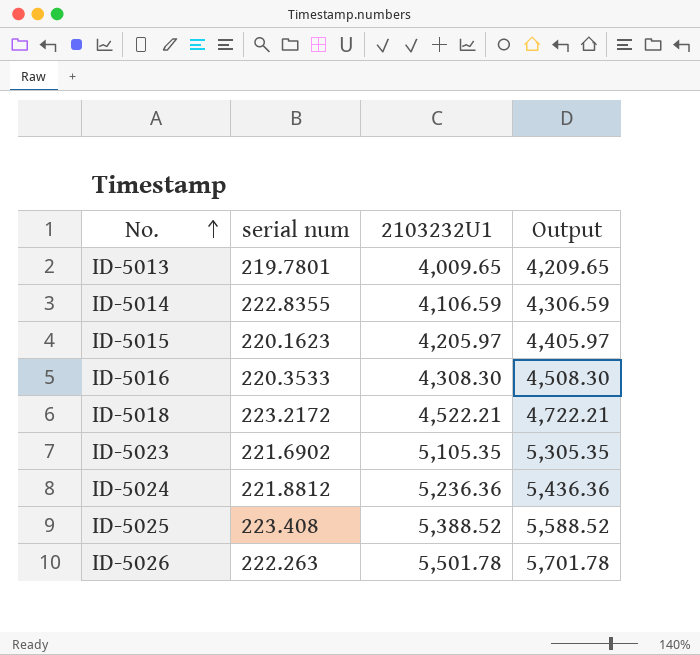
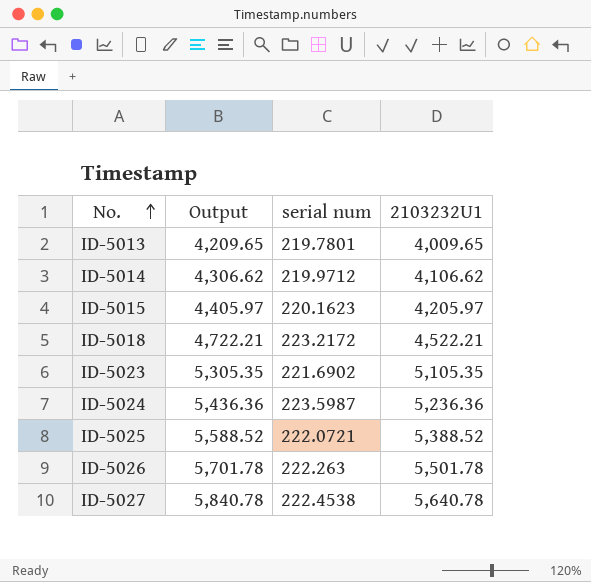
column Output | position: 4 -> 2
row ID-5016: 220.3533 | 4,308.30 | 4,508.30 -> none
ID-5014 | Output: 4,306.59 -> 4,306.62
ID-5014 | serial num: 222.8355 -> 219.9712
ID-5014 | 2103232U1: 4,106.59 -> 4,106.62
ID-5024 | serial num: 221.8812 -> 223.5987
ID-5025 | serial num: 223.408 -> 222.0721
row ID-5027: none -> 5,840.78 | 222.4538 | 5,640.78

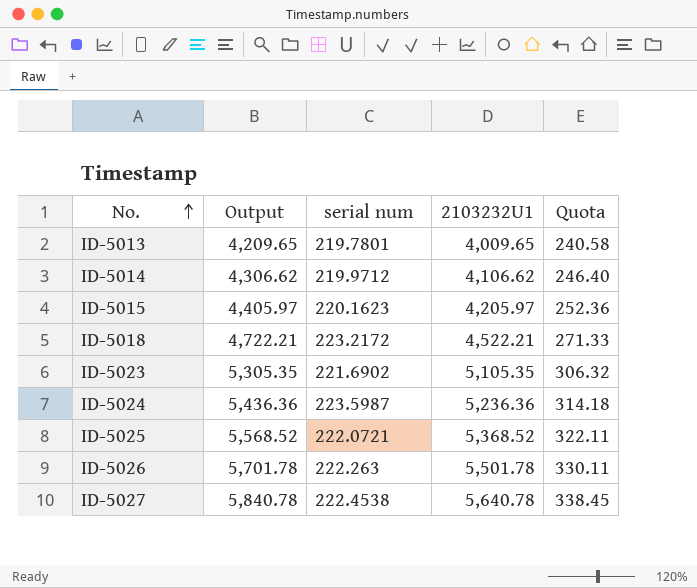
column Quota | formula: none -> [2103232U1] * 0.06
ID-5025 | Output: 5,588.52 -> 5,568.52
ID-5025 | 2103232U1: 5,388.52 -> 5,368.52

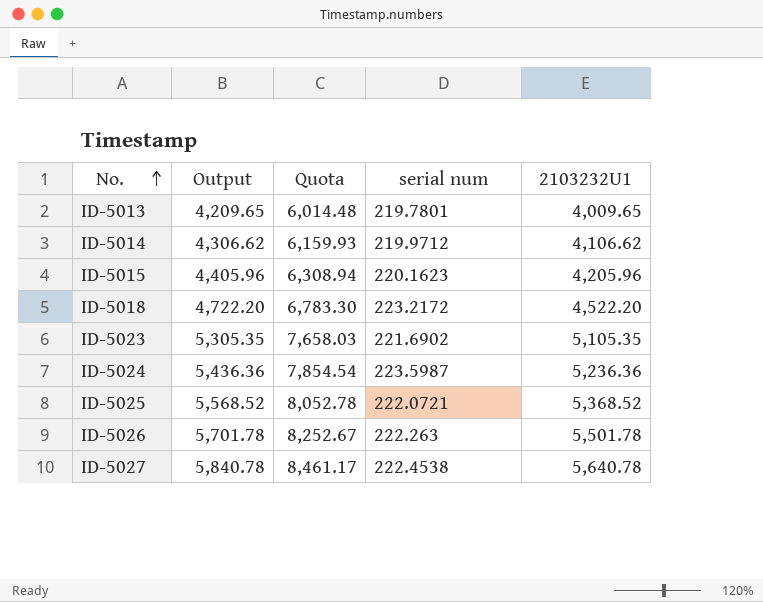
column Quota | formula: [2103232U1] * 0.06 -> [2103232U1] * 1.5
column Quota | position: 5 -> 3
ID-5015 | Output: 4,405.97 -> 4,405.96
ID-5015 | 2103232U1: 4,205.97 -> 4,205.96
ID-5018 | Output: 4,722.21 -> 4,722.20
ID-5018 | 2103232U1: 4,522.21 -> 4,522.20

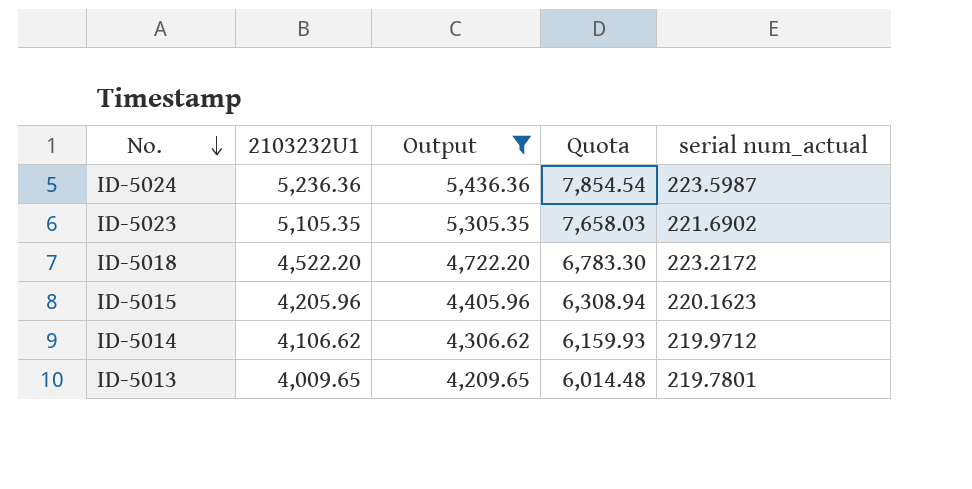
filter: none -> Output <= 5,436.36
row order: No. ascending -> No. descending
column 2103232U1 | position: 5 -> 2
column name: serial num -> serial num_actual

